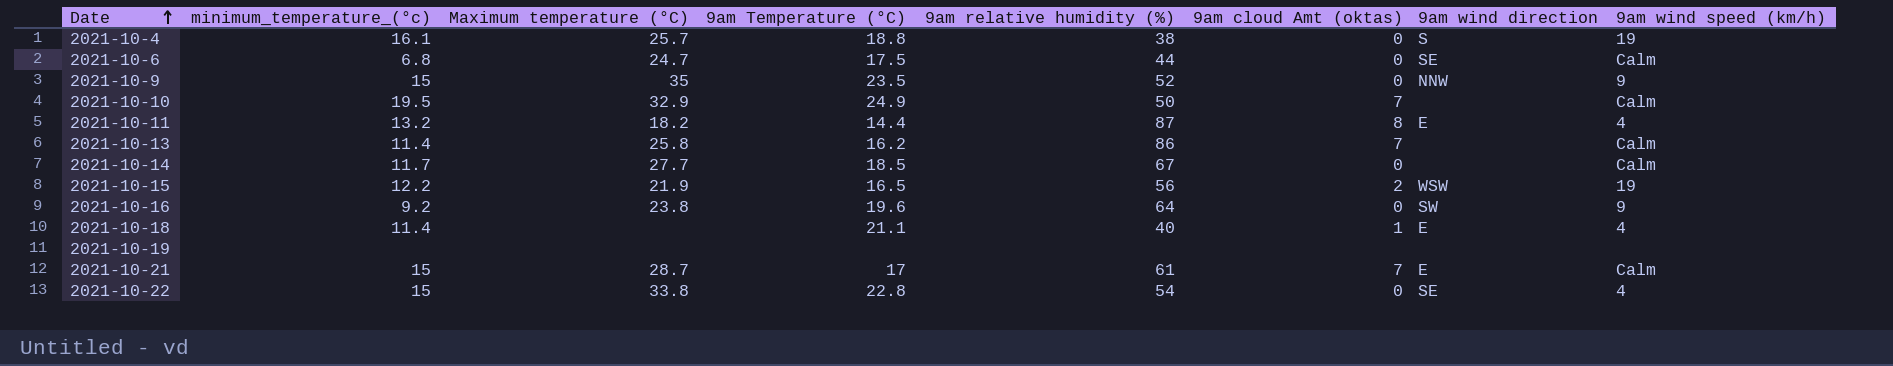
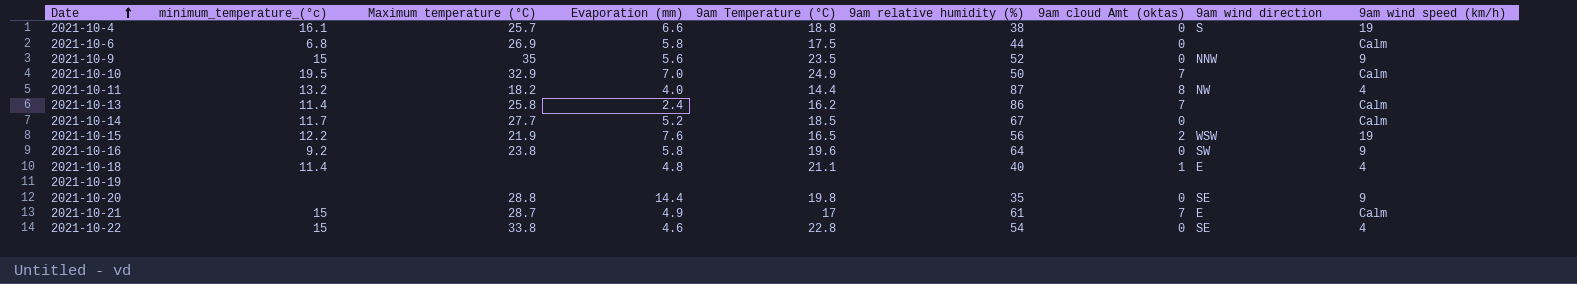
column Evaporation (mm) | position: none -> 4
2021-10-6 | Maximum temperature (°C): 24.7 -> 26.9
2021-10-6 | 9am wind direction: SE -> none
2021-10-11 | 9am wind direction: E -> NW
row 2021-10-20: none -> none | 28.8 | 14.4 | 19.8 | 35 | 0 | SE | 9

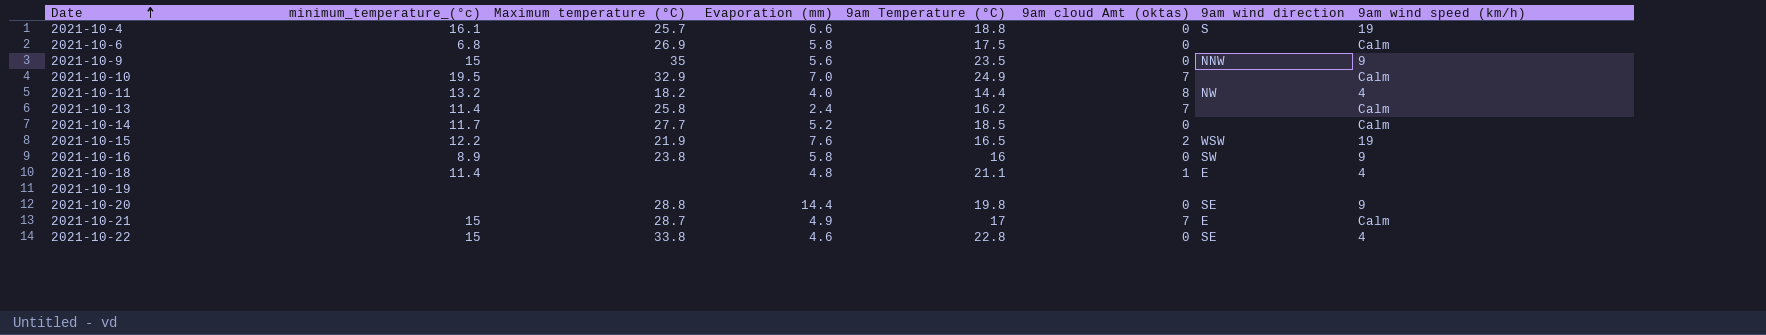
column 9am relative humidity (%) | position: 6 -> none
2021-10-16 | minimum_temperature_(°c): 9.2 -> 8.9
2021-10-16 | 9am Temperature (°C): 19.6 -> 16

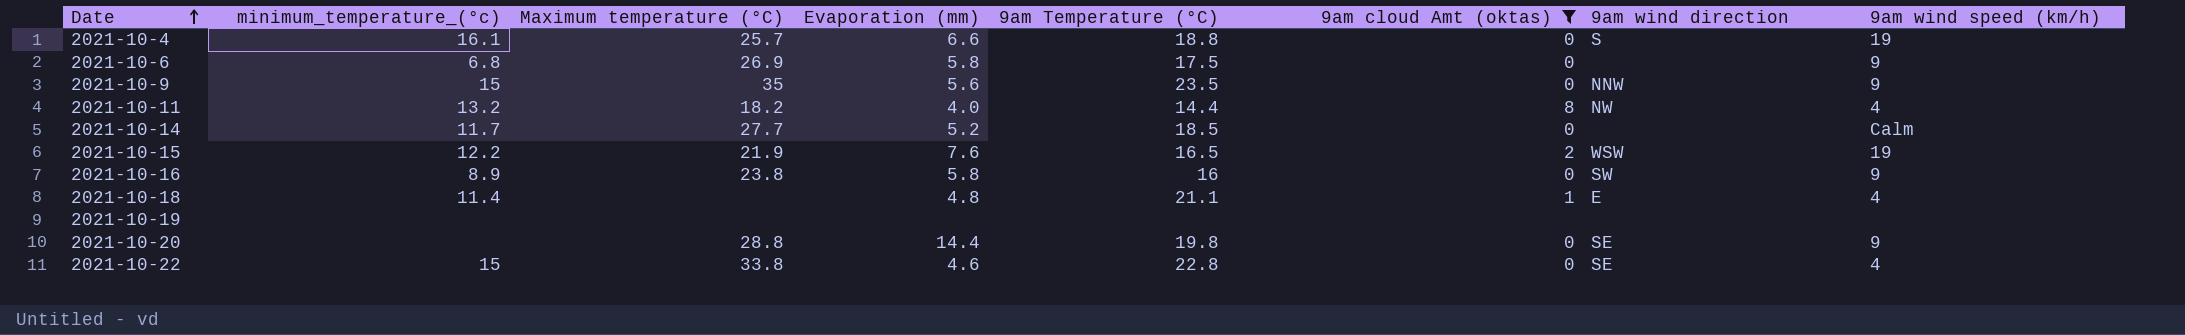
filter: none -> 9am cloud Amt (oktas) != 7
2021-10-6 | 9am wind speed (km/h): Calm -> 9

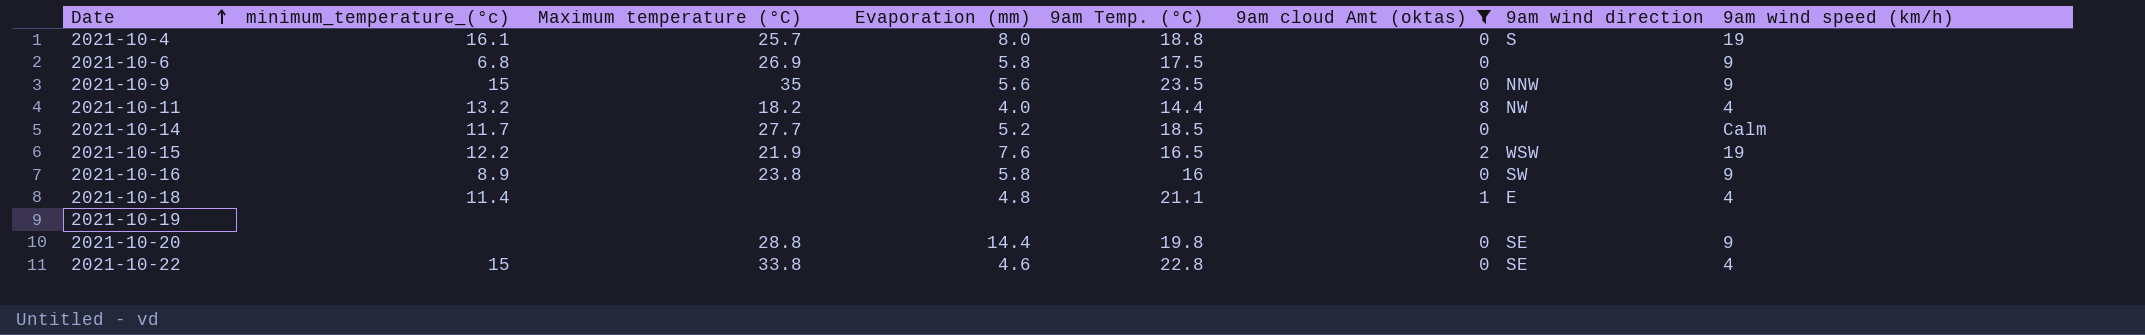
column name: 9am Temperature (°C) -> 9am Temp. (°C)
2021-10-4 | Evaporation (mm): 6.6 -> 8.0

